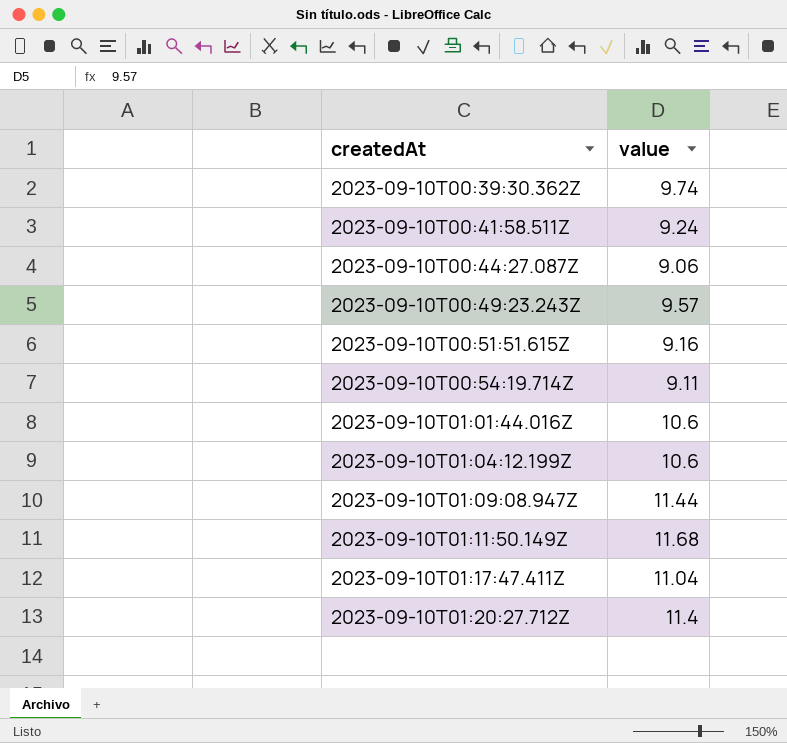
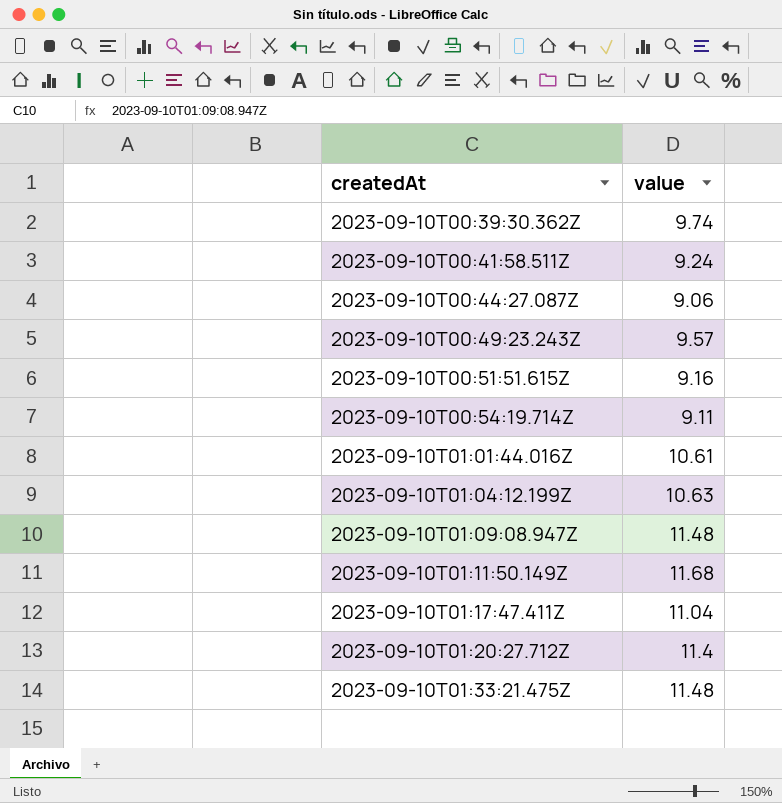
2023-09-10T01:01:44.016Z | value: 10.6 -> 10.61
2023-09-10T01:04:12.199Z | value: 10.6 -> 10.63
2023-09-10T01:09:08.947Z | value: 11.44 -> 11.48
row 2023-09-10T01:33:21.475Z: none -> 11.48

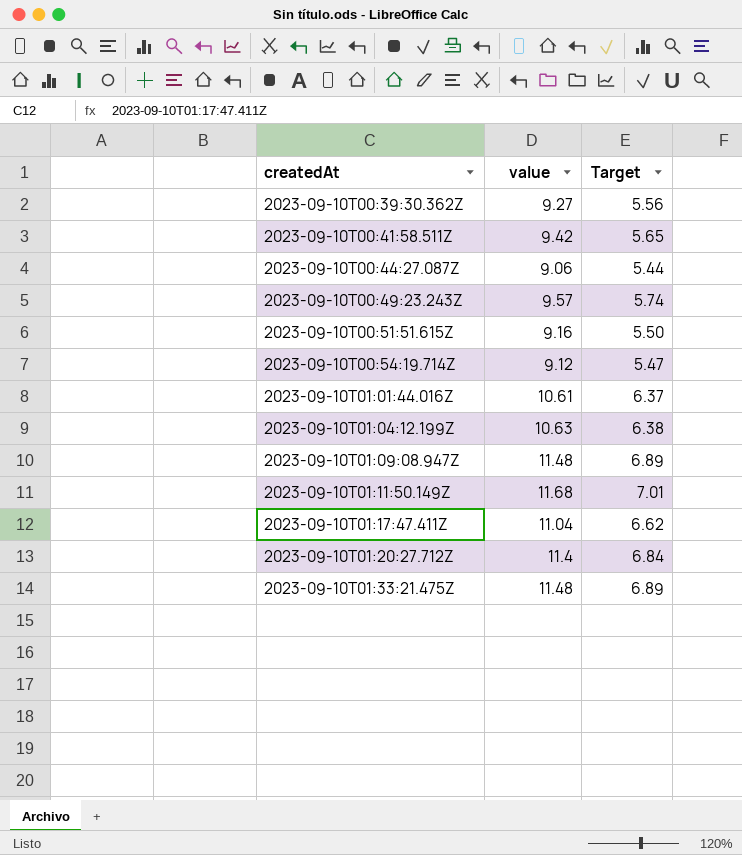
column Target | formula: none -> [value] * 0.6
2023-09-10T00:39:30.362Z | value: 9.74 -> 9.27
2023-09-10T00:41:58.511Z | value: 9.24 -> 9.42
2023-09-10T00:54:19.714Z | value: 9.11 -> 9.12

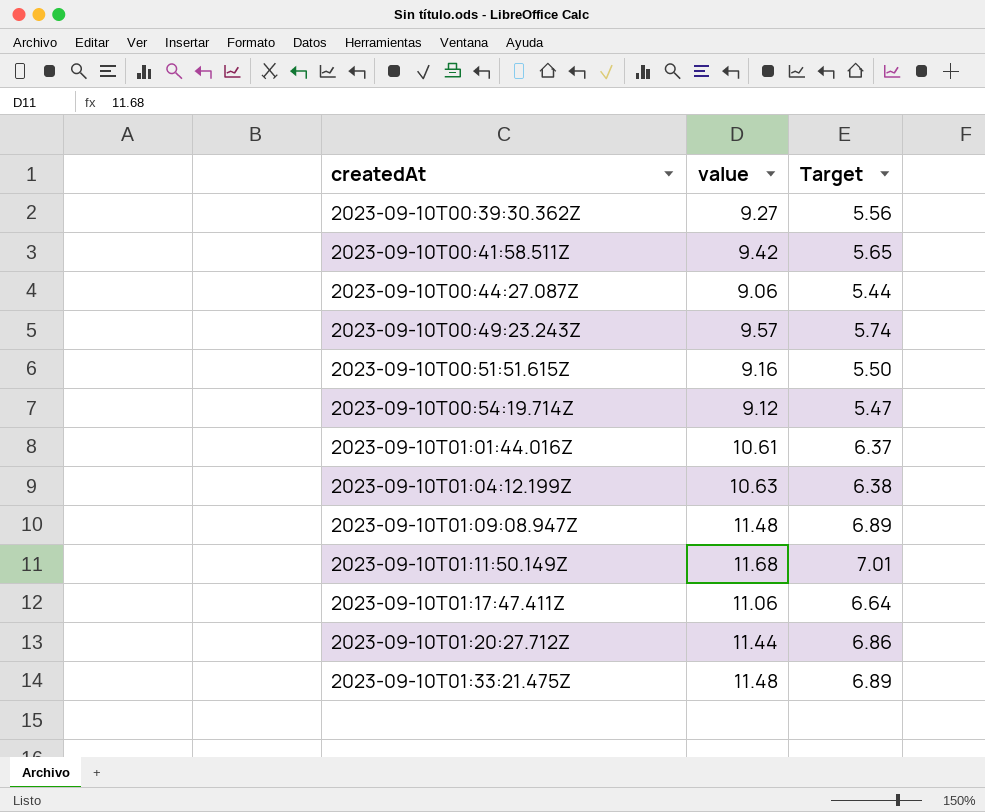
2023-09-10T01:17:47.411Z | value: 11.04 -> 11.06
2023-09-10T01:17:47.411Z | Target: 6.62 -> 6.64
2023-09-10T01:20:27.712Z | value: 11.4 -> 11.44
2023-09-10T01:20:27.712Z | Target: 6.84 -> 6.86

